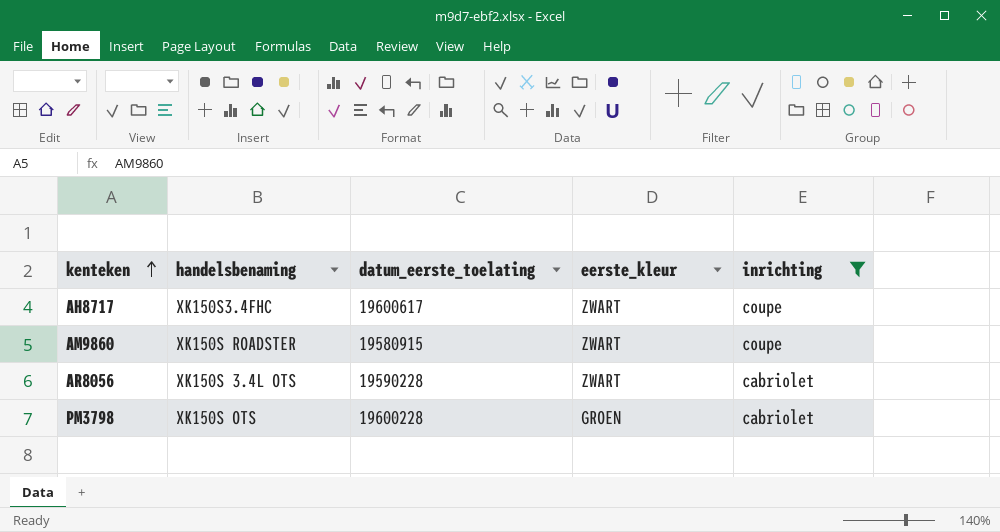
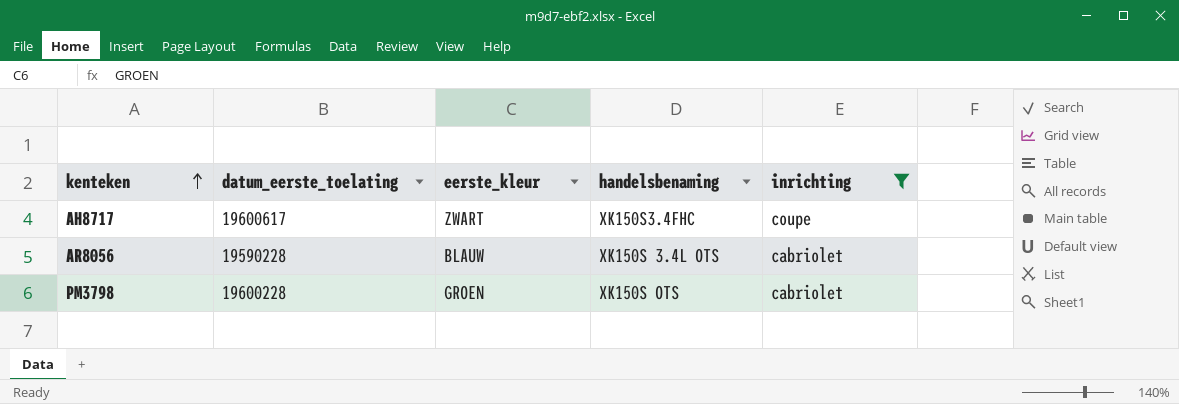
column handelsbenaming | position: 2 -> 4
row AM9860: XK150S ROADSTER | 19580915 | ZWART | coupe -> none
AR8056 | eerste_kleur: ZWART -> BLAUW

